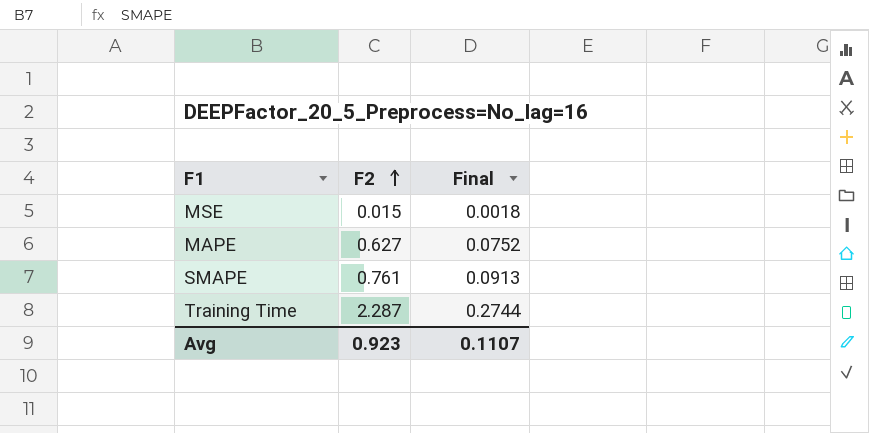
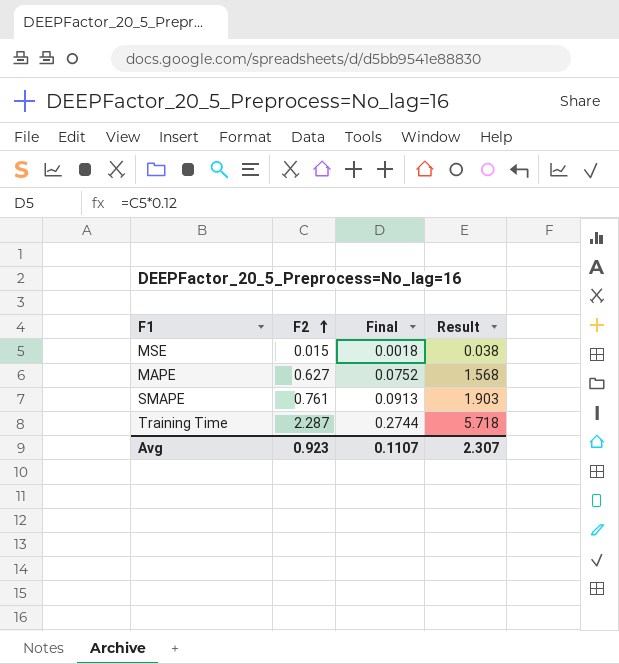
column Result | formula: none -> [F2] * 2.5

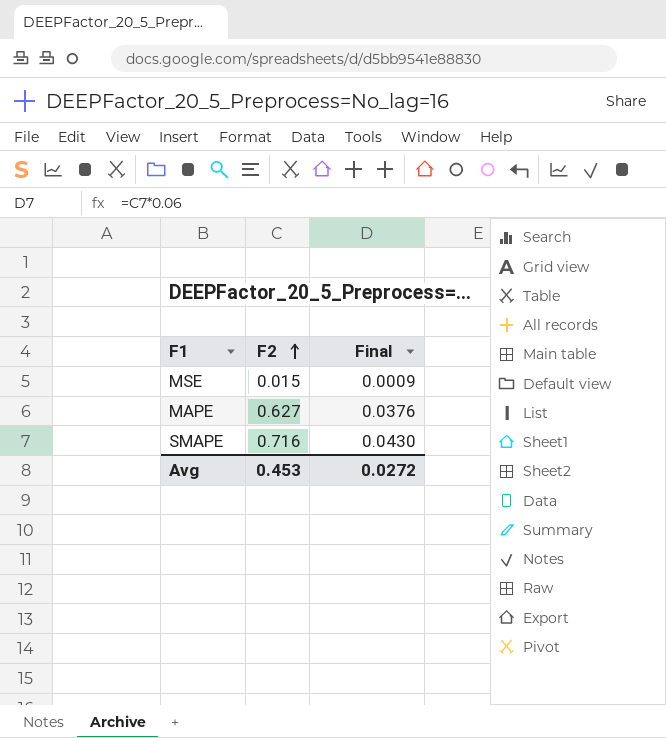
column Result | formula: [F2] * 2.5 -> none
column Final | formula: [F2] * 0.12 -> [F2] * 0.06
row Training Time: 2.287 | 0.2744 | 5.718 -> none
SMAPE | F2: 0.761 -> 0.716
Avg | F2: 0.923 -> 0.453
Avg | Final: 0.1107 -> 0.0272

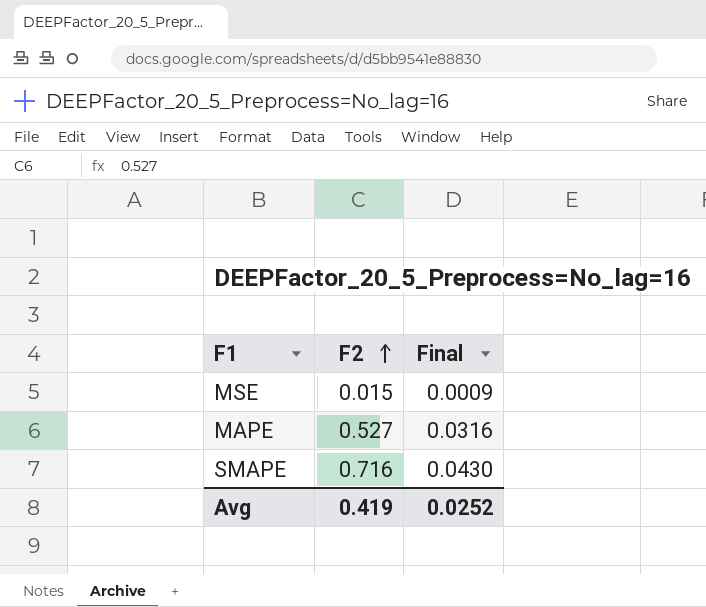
MAPE | F2: 0.627 -> 0.527
MAPE | Final: 0.0376 -> 0.0316
Avg | F2: 0.453 -> 0.419
Avg | Final: 0.0272 -> 0.0252

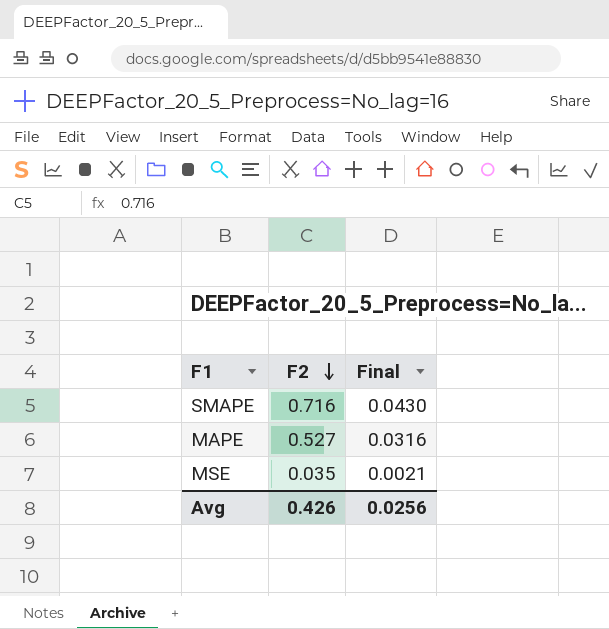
row order: F2 ascending -> F2 descending
MSE | F2: 0.015 -> 0.035
MSE | Final: 0.0009 -> 0.0021
Avg | F2: 0.419 -> 0.426
Avg | Final: 0.0252 -> 0.0256

